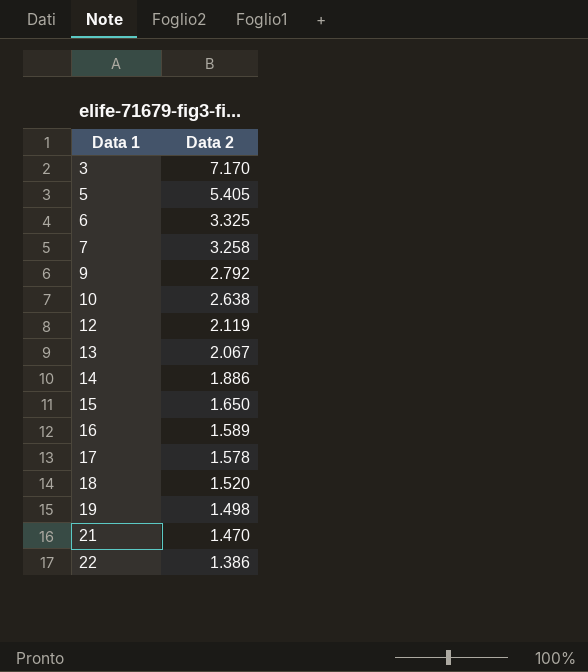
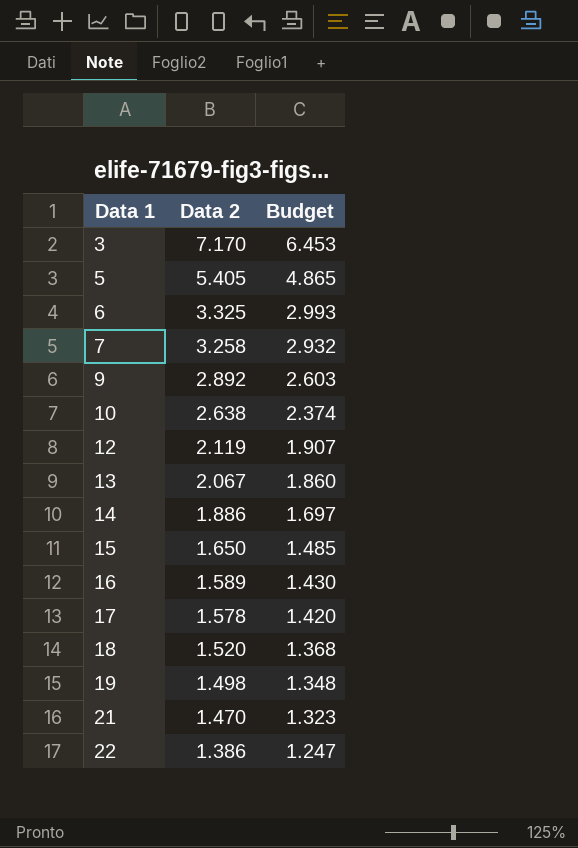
column Budget | formula: none -> [Data 2] * 0.9
9 | Data 2: 2.792 -> 2.892

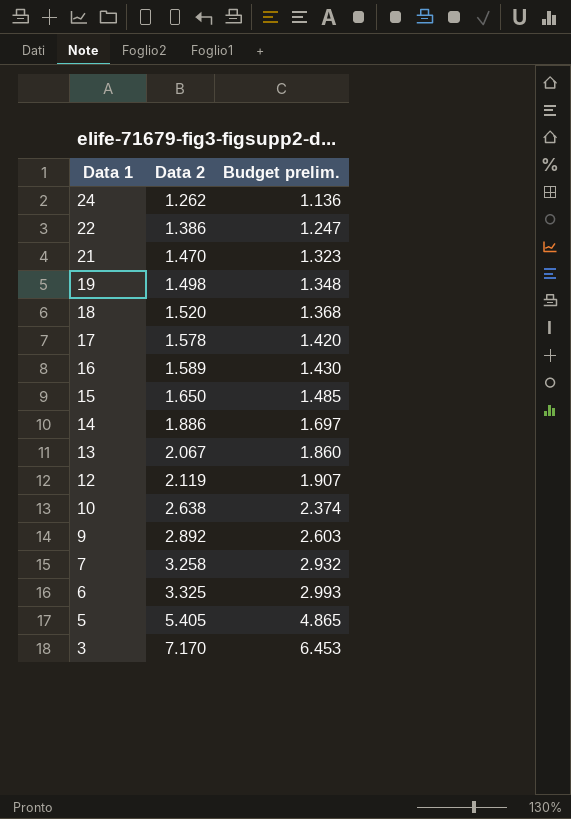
row order: Data 1 ascending -> Data 1 descending
column name: Budget -> Budget prelim.
row 24: none -> 1.262 | 1.136

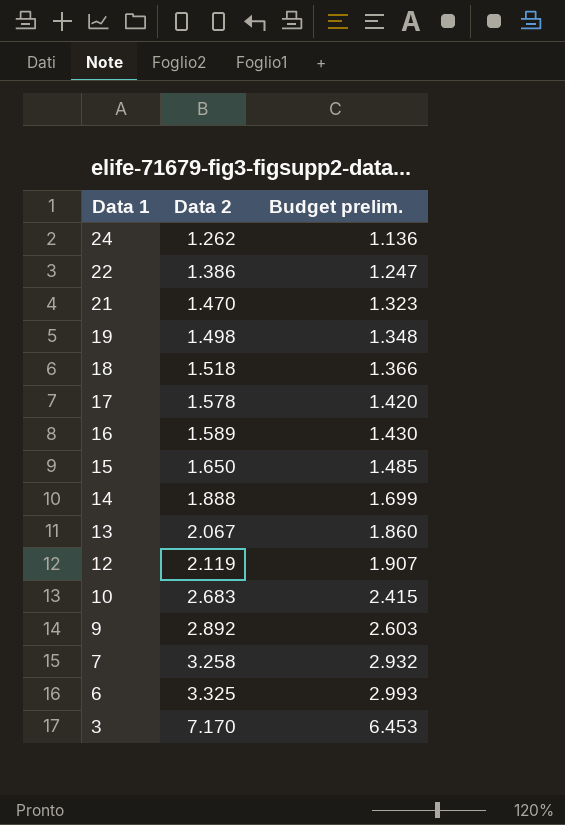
row 5: 5.405 | 4.865 -> none
18 | Data 2: 1.520 -> 1.518
18 | Budget prelim.: 1.368 -> 1.366
14 | Data 2: 1.886 -> 1.888
14 | Budget prelim.: 1.697 -> 1.699
10 | Data 2: 2.638 -> 2.683
10 | Budget prelim.: 2.374 -> 2.415

